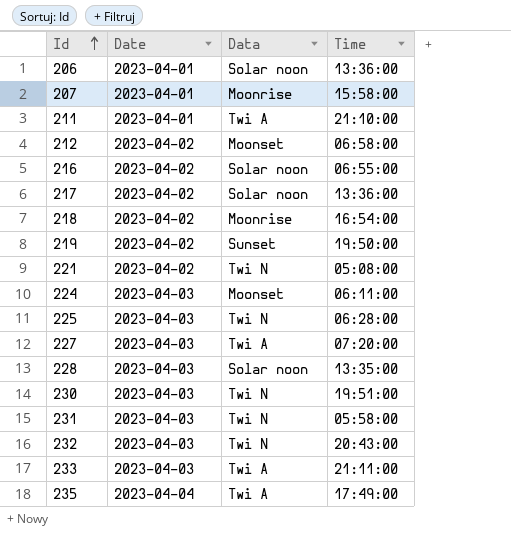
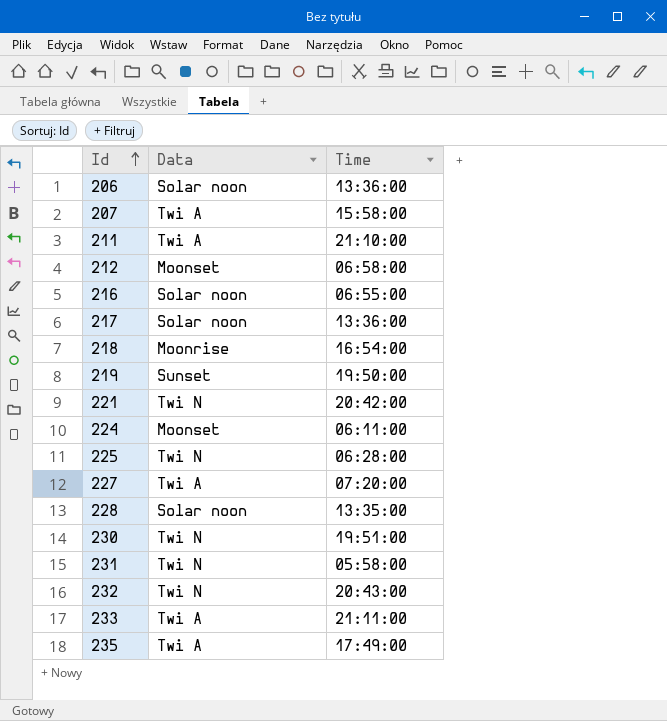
column Date | position: 2 -> none
207 | Data: Moonrise -> Twi A
221 | Time: 05:08:00 -> 20:42:00

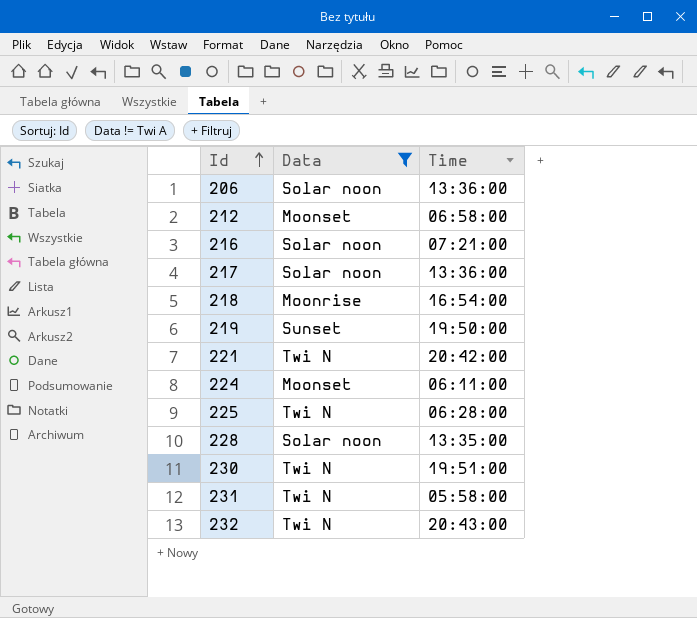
filter: none -> Data != Twi A
216 | Time: 06:55:00 -> 07:21:00

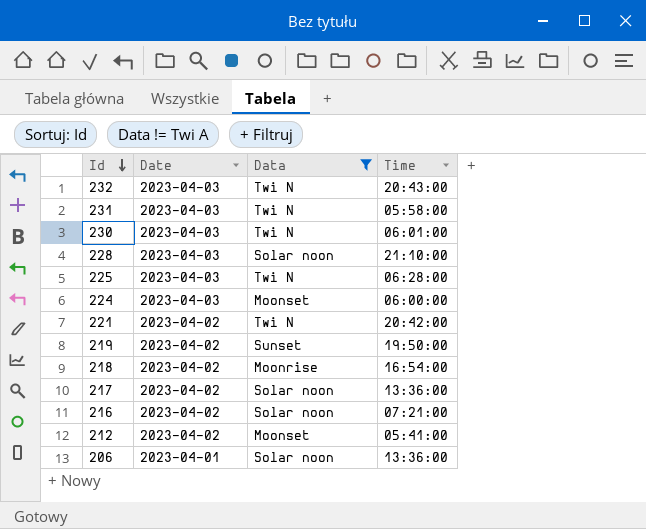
row order: Id ascending -> Id descending
column Date | position: none -> 2
230 | Time: 19:51:00 -> 06:01:00
228 | Time: 13:35:00 -> 21:10:00
224 | Time: 06:11:00 -> 06:00:00
212 | Time: 06:58:00 -> 05:41:00

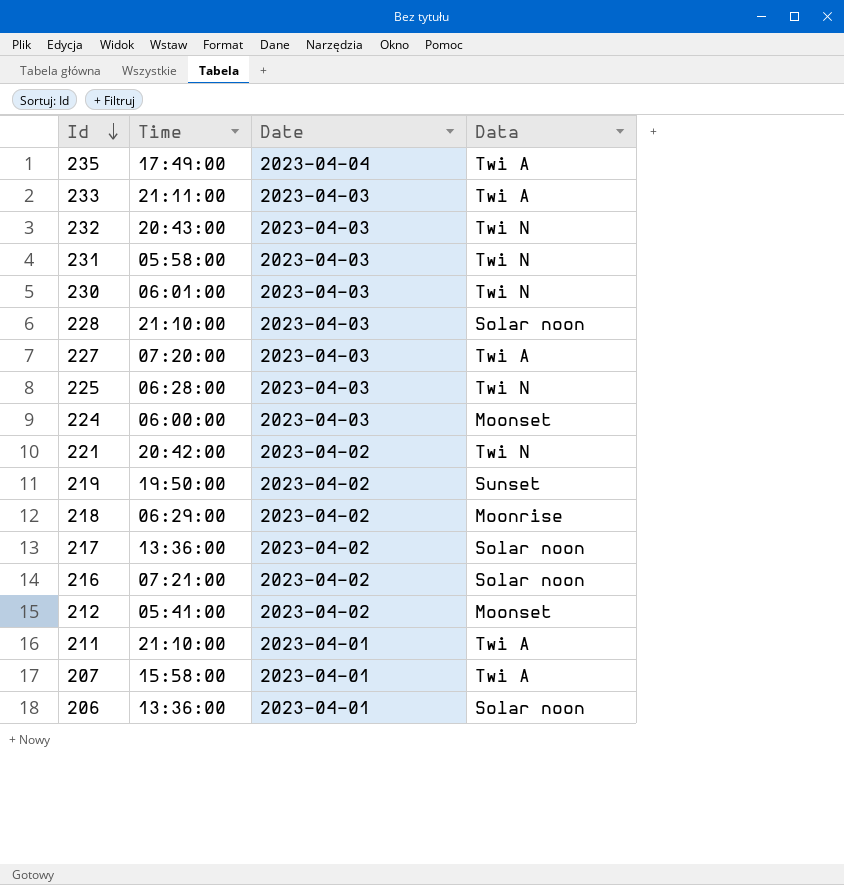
filter: Data != Twi A -> none
column Time | position: 4 -> 2
218 | Time: 16:54:00 -> 06:29:00

